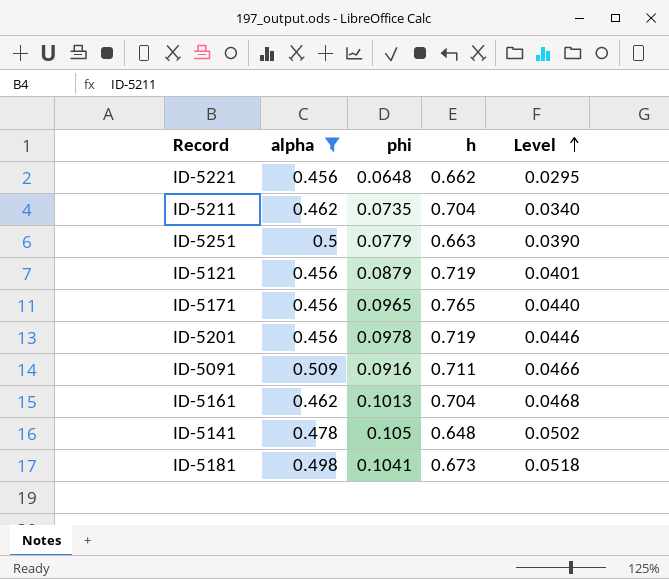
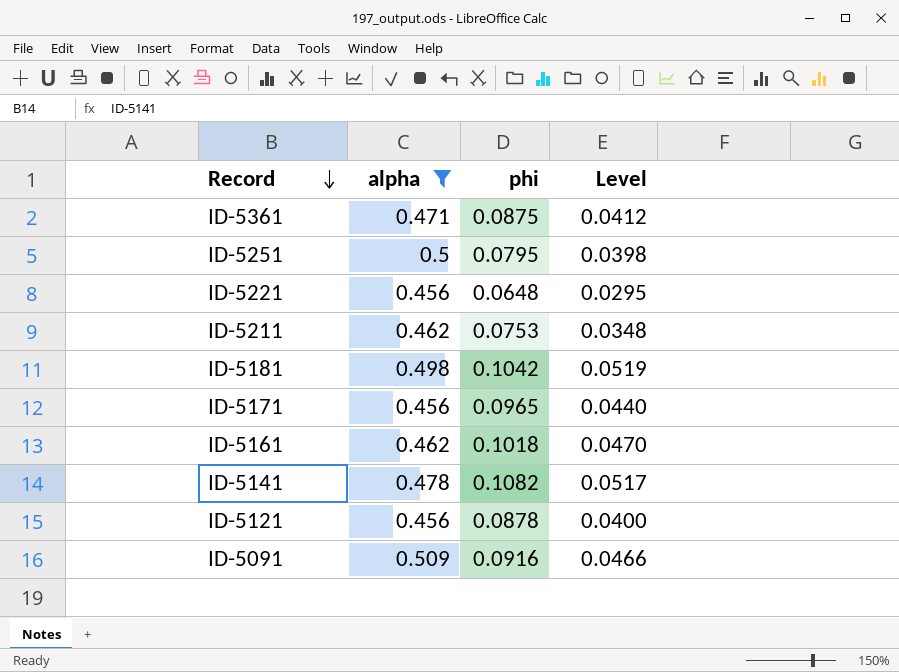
row order: Level ascending -> Record descending
column h | position: 4 -> none
row ID-5201: 0.456 | 0.0978 | 0.719 | 0.0446 -> none
row ID-5361: none -> 0.471 | 0.0875 | 0.0412
ID-5251 | phi: 0.0779 -> 0.0795
ID-5251 | Level: 0.0390 -> 0.0398
ID-5211 | phi: 0.0735 -> 0.0753
ID-5211 | Level: 0.0340 -> 0.0348
ID-5181 | phi: 0.1041 -> 0.1042
ID-5181 | Level: 0.0518 -> 0.0519
ID-5161 | phi: 0.1013 -> 0.1018
ID-5161 | Level: 0.0468 -> 0.0470
ID-5141 | phi: 0.105 -> 0.1082
ID-5141 | Level: 0.0502 -> 0.0517
ID-5121 | phi: 0.0879 -> 0.0878
ID-5121 | Level: 0.0401 -> 0.0400

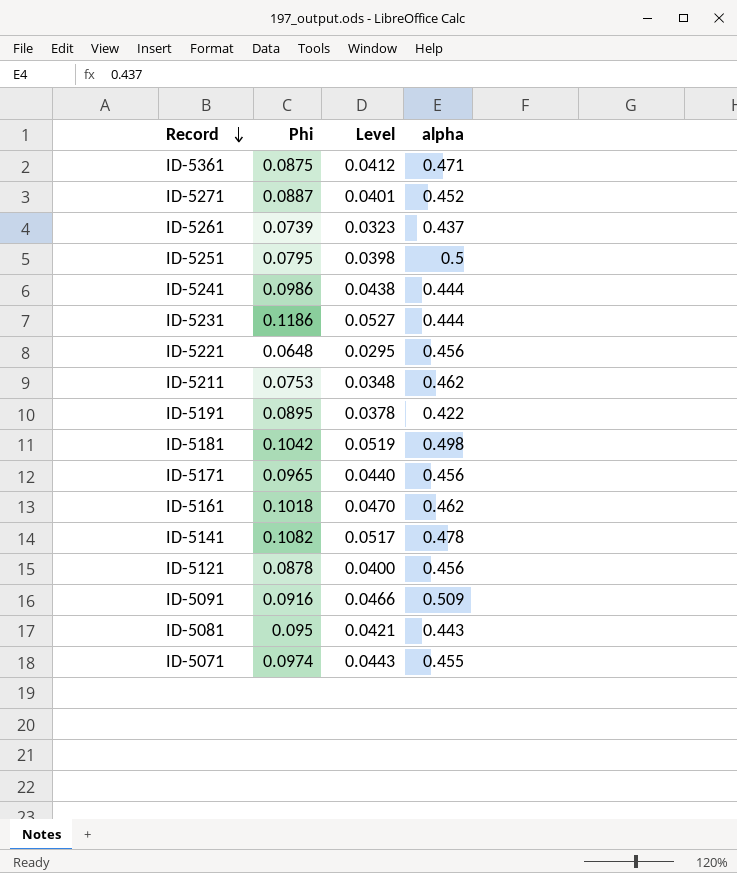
filter: alpha >= 0.456 -> none
column name: phi -> Phi
column alpha | position: 2 -> 4

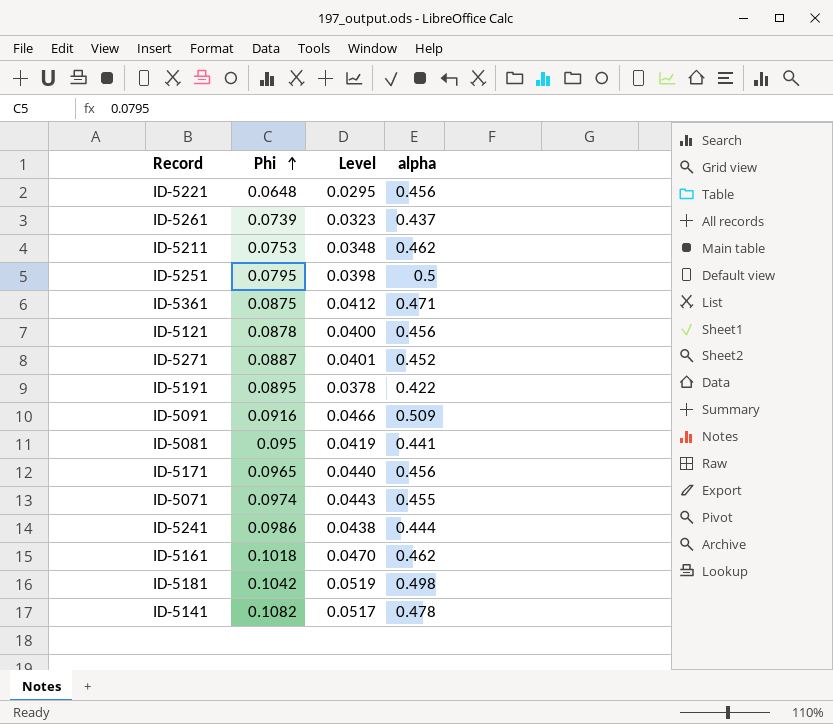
row order: Record descending -> Phi ascending
row ID-5231: 0.1186 | 0.0527 | 0.444 -> none
ID-5081 | Level: 0.0421 -> 0.0419
ID-5081 | alpha: 0.443 -> 0.441

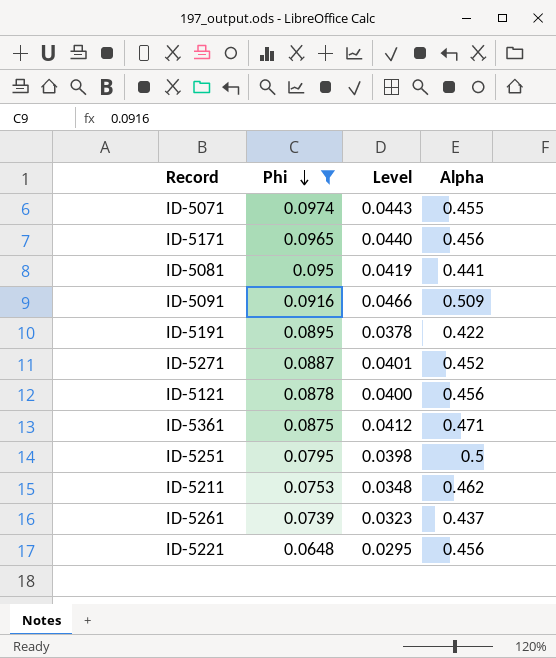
filter: none -> Phi <= 0.0974
row order: Phi ascending -> Phi descending
column name: alpha -> Alpha

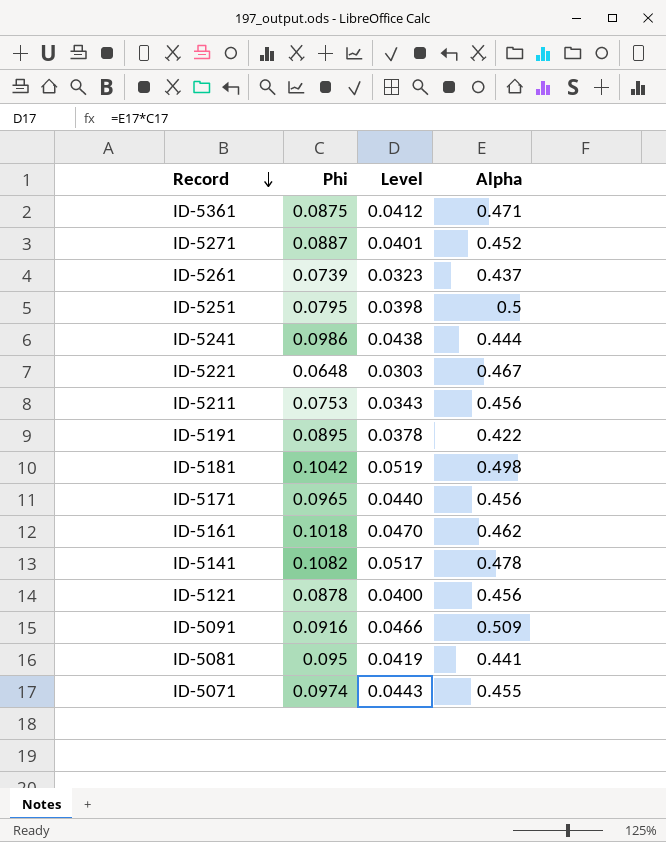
filter: Phi <= 0.0974 -> none
row order: Phi descending -> Record descending
ID-5221 | Level: 0.0295 -> 0.0303
ID-5221 | Alpha: 0.456 -> 0.467
ID-5211 | Level: 0.0348 -> 0.0343
ID-5211 | Alpha: 0.462 -> 0.456

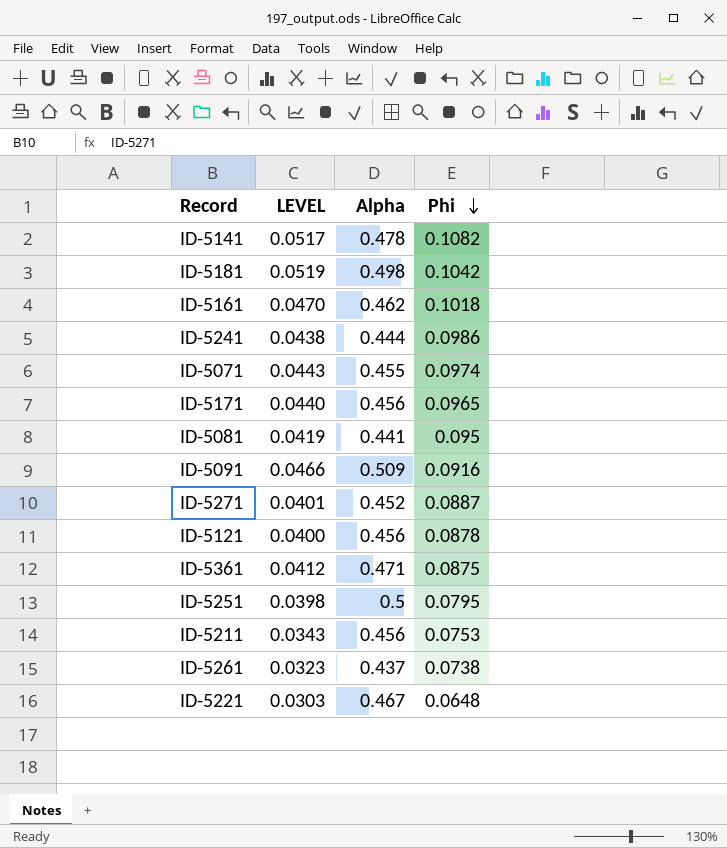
row order: Record descending -> Phi descending
column name: Level -> LEVEL
column Phi | position: 2 -> 4
row ID-5191: 0.0895 | 0.0378 | 0.422 -> none
ID-5261 | Phi: 0.0739 -> 0.0738

